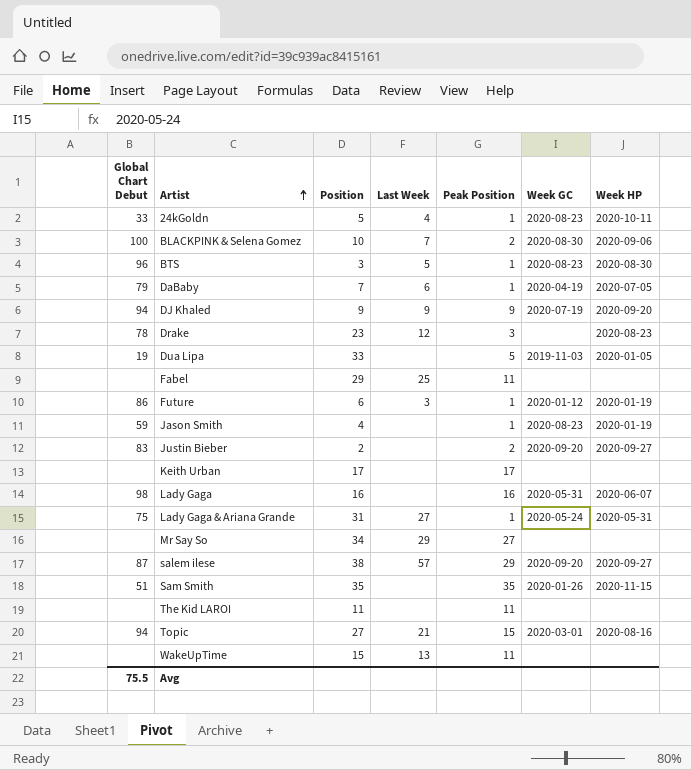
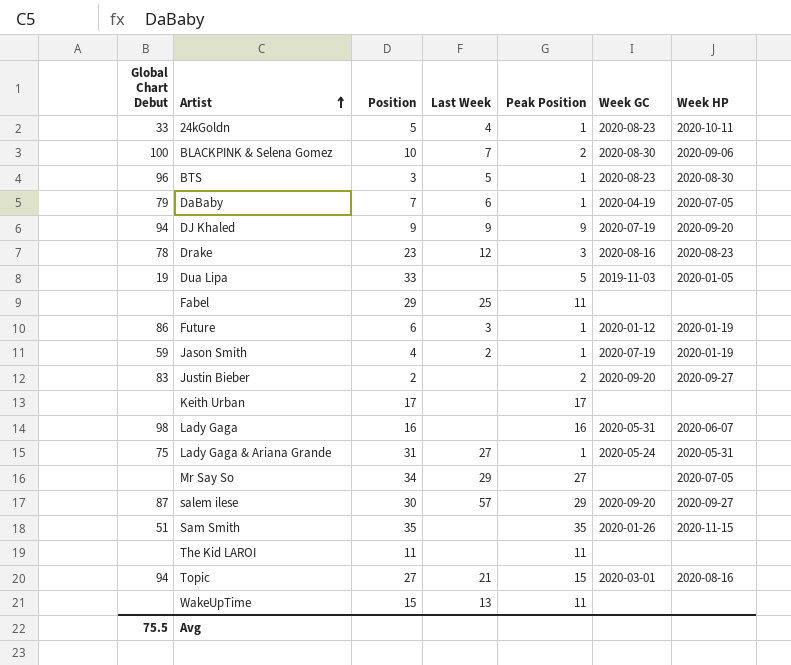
Drake | Week GC: none -> 2020-08-16
Jason Smith | Last Week: none -> 2
Jason Smith | Week GC: 2020-08-23 -> 2020-07-19
Mr Say So | Week HP: none -> 2020-07-05
salem ilese | Position: 38 -> 30

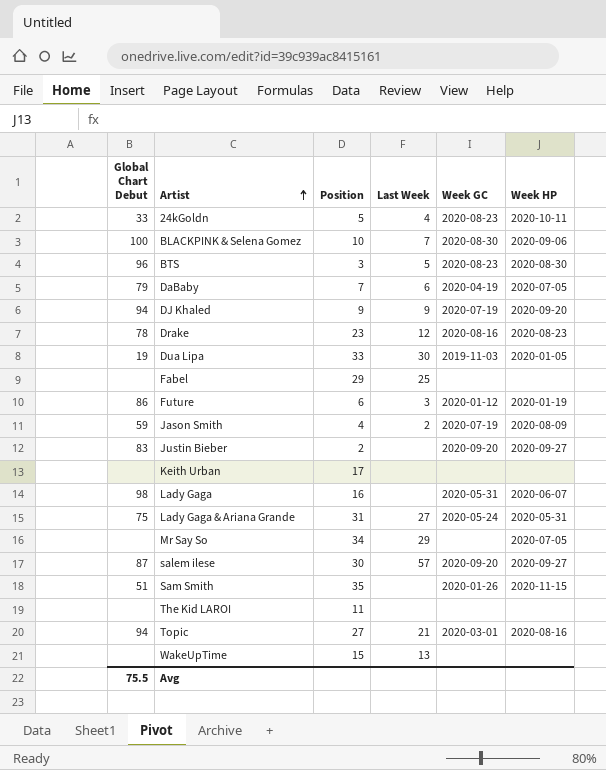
column Peak Position | position: 5 -> none
Dua Lipa | Last Week: none -> 30
Jason Smith | Week HP: 2020-01-19 -> 2020-08-09

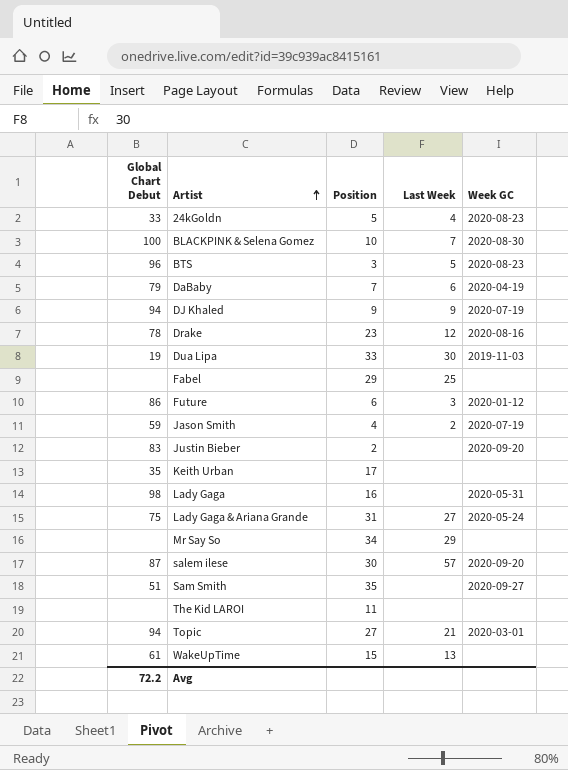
column Week HP | position: 6 -> none
Keith Urban | Global Chart Debut: none -> 35
Sam Smith | Week GC: 2020-01-26 -> 2020-09-27
WakeUpTime | Global Chart Debut: none -> 61
Avg | Global Chart Debut: 75.5 -> 72.2

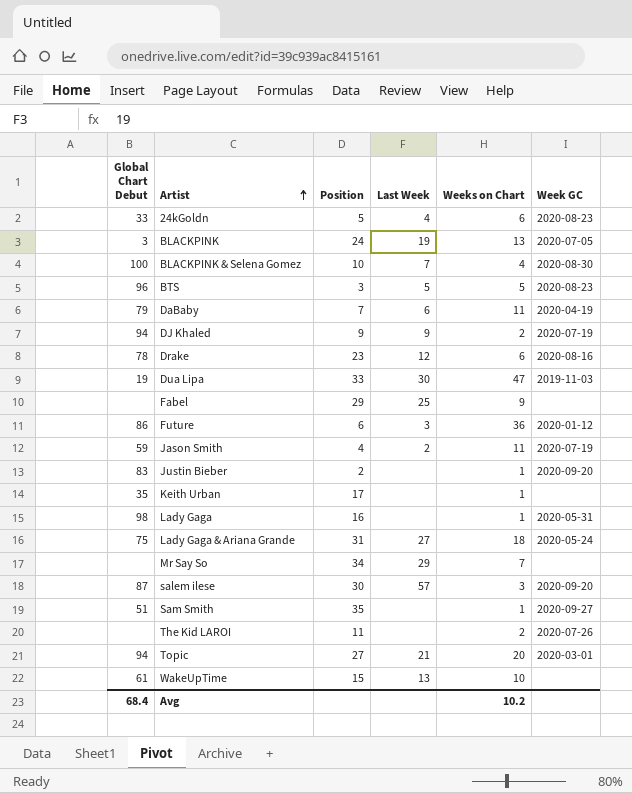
column Weeks on Chart | position: none -> 5
row BLACKPINK: none -> 3 | 24 | 19 | 13 | 2020-07-05
The Kid LAROI | Week GC: none -> 2020-07-26
Avg | Global Chart Debut: 72.2 -> 68.4

